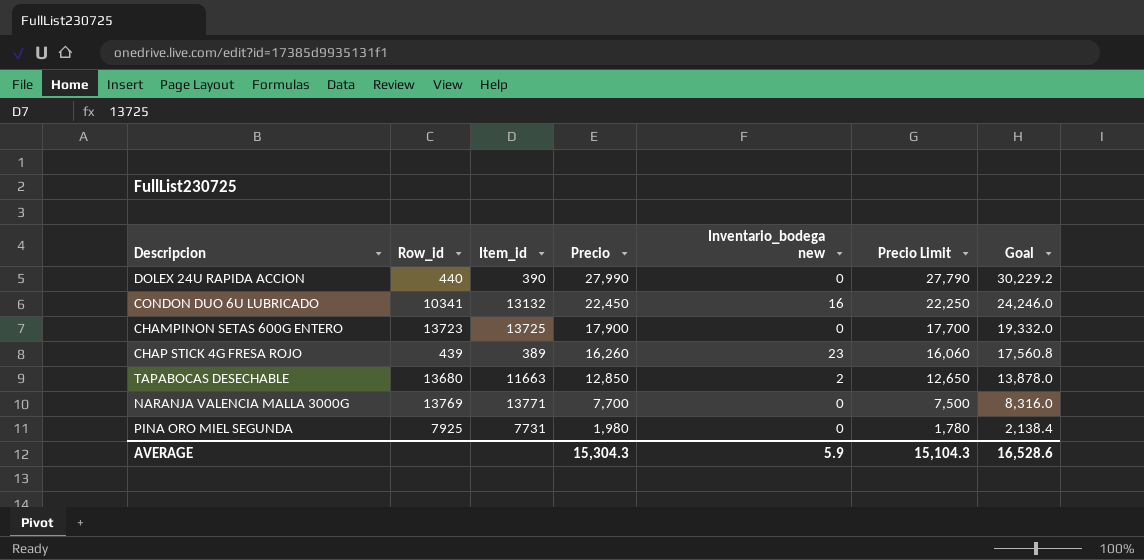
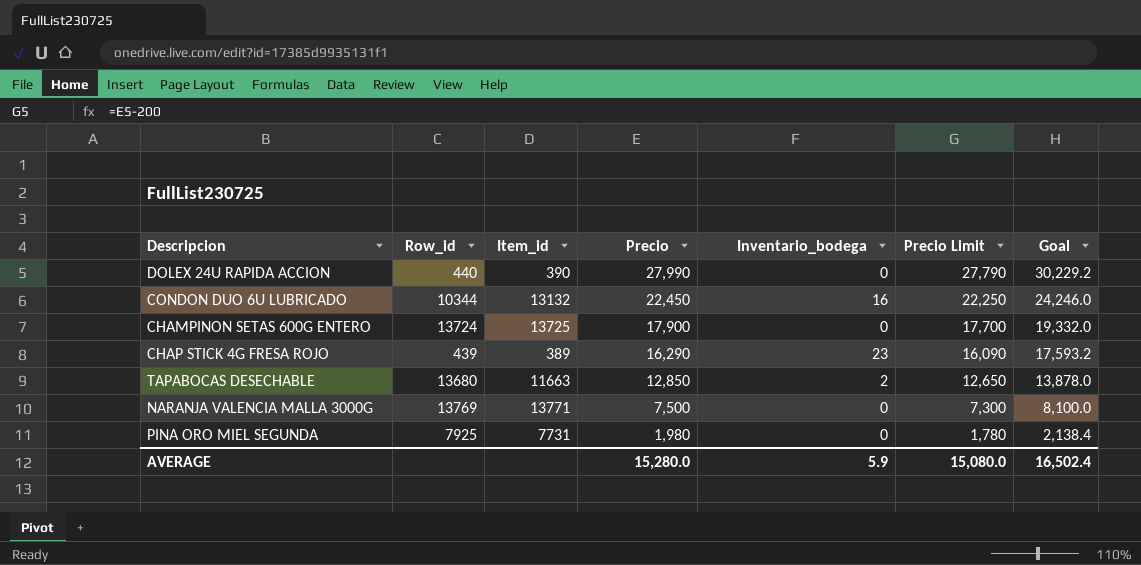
column name: Inventario_bodega new -> Inventario_bodega
CONDON DUO 6U LUBRICADO | Row_id: 10341 -> 10344
CHAMPINON SETAS 600G ENTERO | Row_id: 13723 -> 13724
CHAP STICK 4G FRESA ROJO | Precio: 16,260 -> 16,290
CHAP STICK 4G FRESA ROJO | Precio Limit: 16,060 -> 16,090
CHAP STICK 4G FRESA ROJO | Goal: 17,560.8 -> 17,593.2
NARANJA VALENCIA MALLA 3000G | Precio: 7,700 -> 7,500
NARANJA VALENCIA MALLA 3000G | Precio Limit: 7,500 -> 7,300
NARANJA VALENCIA MALLA 3000G | Goal: 8,316.0 -> 8,100.0
AVERAGE | Precio: 15,304.3 -> 15,280.0
AVERAGE | Precio Limit: 15,104.3 -> 15,080.0
AVERAGE | Goal: 16,528.6 -> 16,502.4

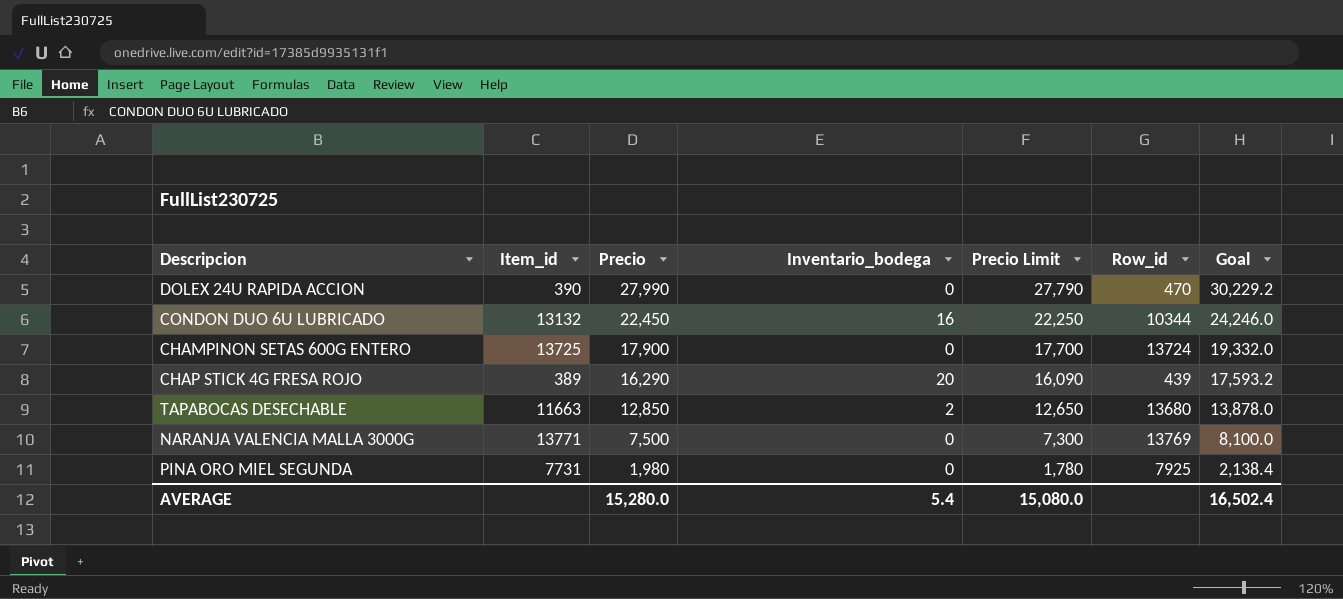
column Row_id | position: 2 -> 6
DOLEX 24U RAPIDA ACCION | Row_id: 440 -> 470
CHAP STICK 4G FRESA ROJO | Inventario_bodega: 23 -> 20
AVERAGE | Inventario_bodega: 5.9 -> 5.4

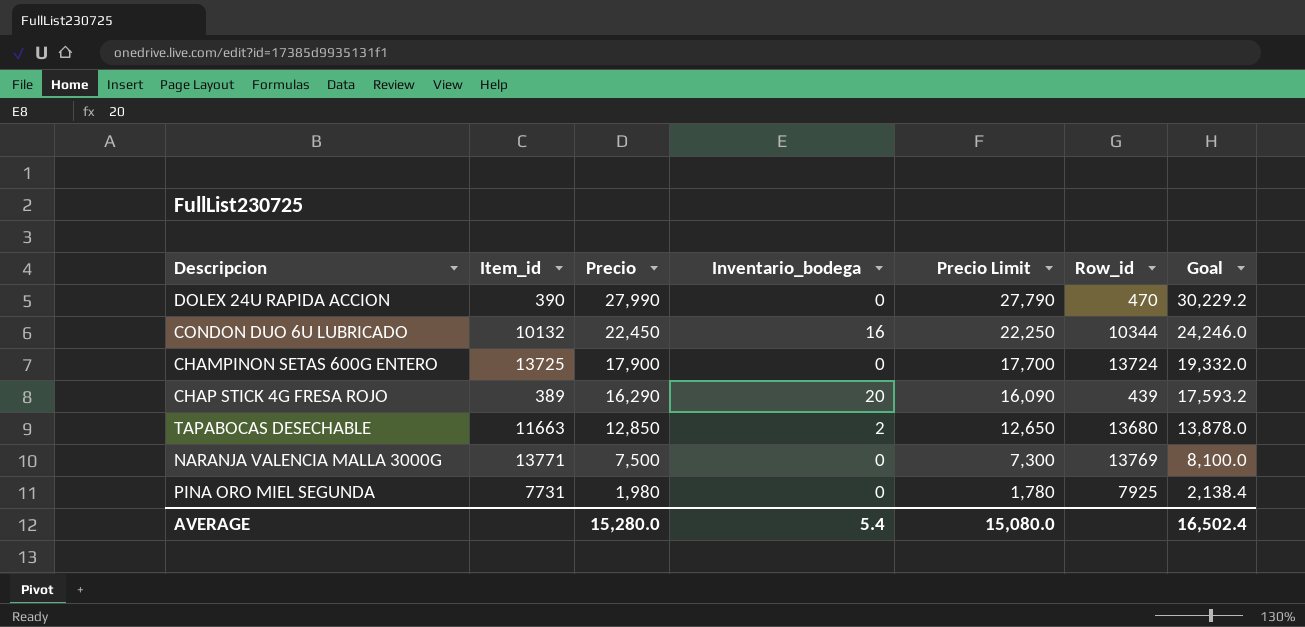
CONDON DUO 6U LUBRICADO | Item_id: 13132 -> 10132

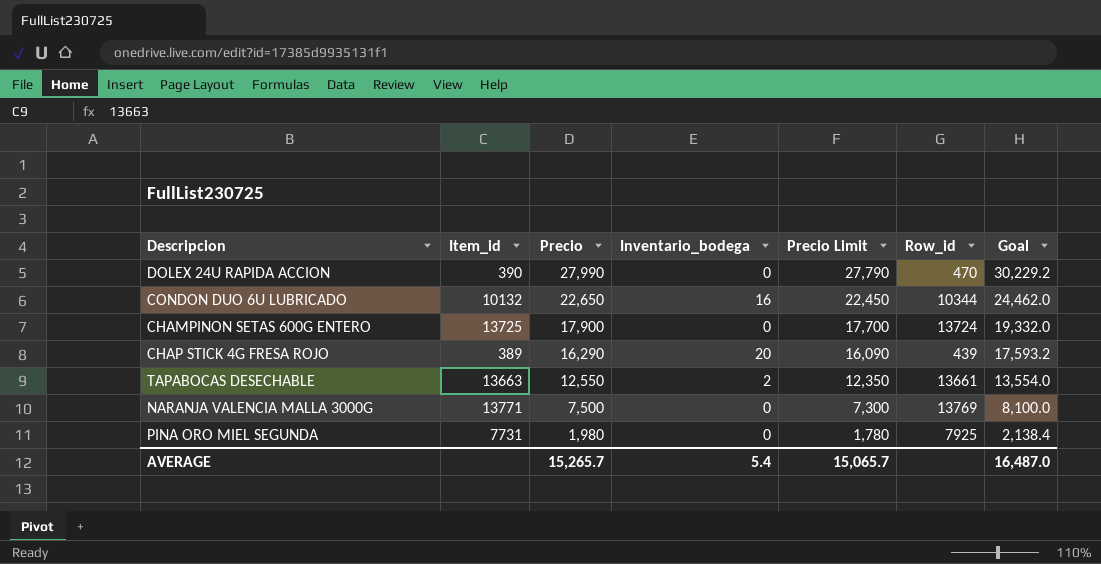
CONDON DUO 6U LUBRICADO | Precio: 22,450 -> 22,650
CONDON DUO 6U LUBRICADO | Precio Limit: 22,250 -> 22,450
CONDON DUO 6U LUBRICADO | Goal: 24,246.0 -> 24,462.0
TAPABOCAS DESECHABLE | Item_id: 11663 -> 13663
TAPABOCAS DESECHABLE | Precio: 12,850 -> 12,550
TAPABOCAS DESECHABLE | Precio Limit: 12,650 -> 12,350
TAPABOCAS DESECHABLE | Row_id: 13680 -> 13661
TAPABOCAS DESECHABLE | Goal: 13,878.0 -> 13,554.0
AVERAGE | Precio: 15,280.0 -> 15,265.7
AVERAGE | Precio Limit: 15,080.0 -> 15,065.7
AVERAGE | Goal: 16,502.4 -> 16,487.0

